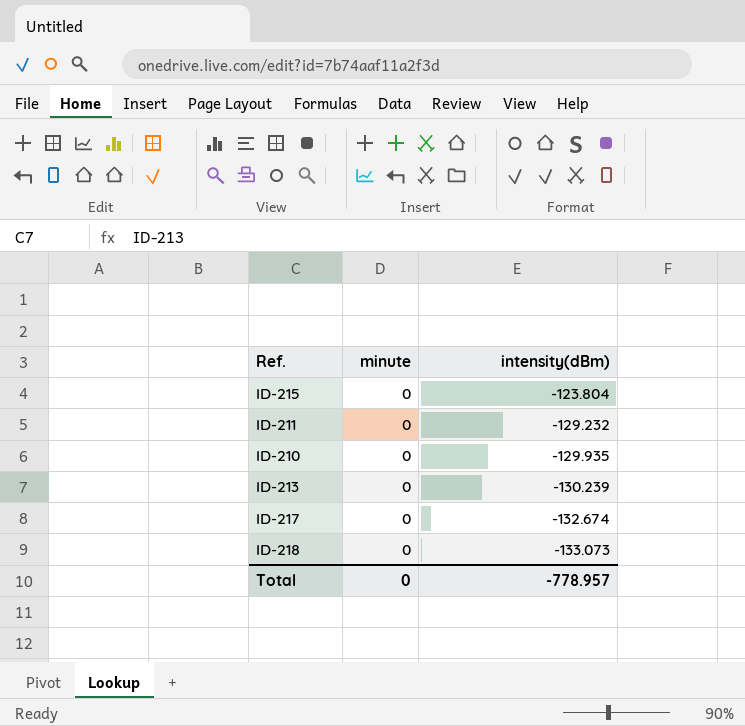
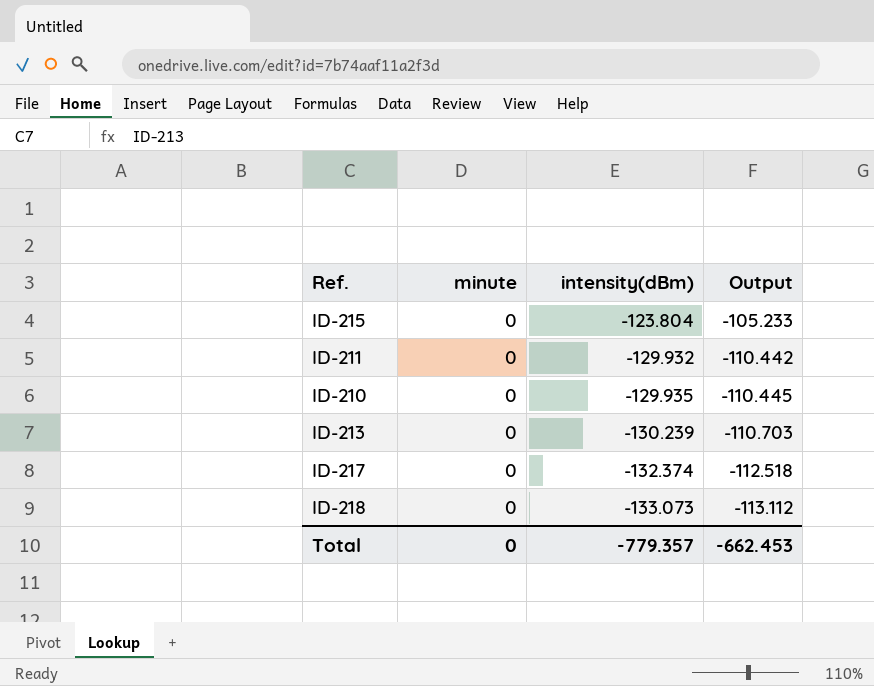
column Output | formula: none -> [intensity(dBm)] * 0.85
ID-211 | intensity(dBm): -129.232 -> -129.932
ID-217 | intensity(dBm): -132.674 -> -132.374
Total | intensity(dBm): -778.957 -> -779.357

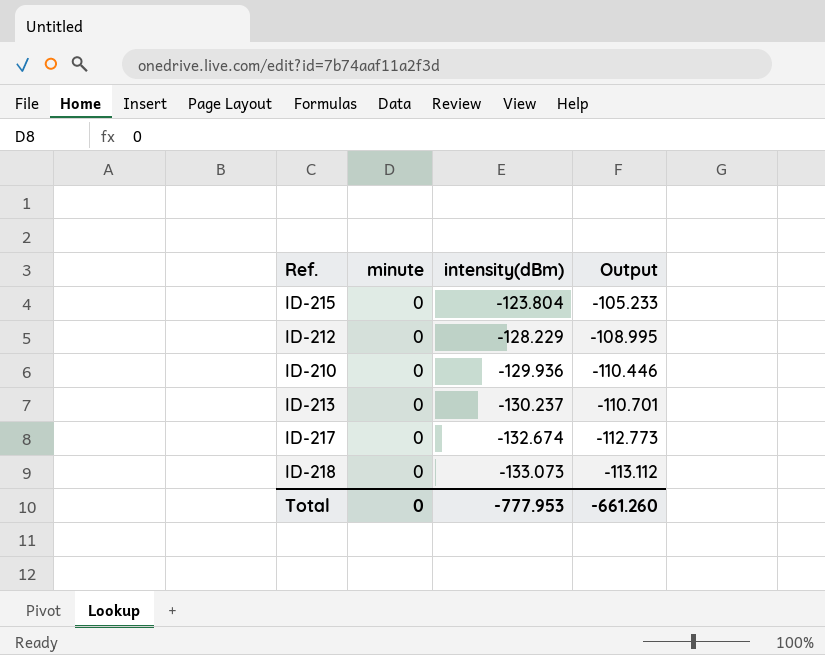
row ID-211: 0 | -129.932 | -110.442 -> none
row ID-212: none -> 0 | -128.229 | -108.995
ID-210 | intensity(dBm): -129.935 -> -129.936
ID-210 | Output: -110.445 -> -110.446
ID-213 | intensity(dBm): -130.239 -> -130.237
ID-213 | Output: -110.703 -> -110.701
ID-217 | intensity(dBm): -132.374 -> -132.674
ID-217 | Output: -112.518 -> -112.773
Total | intensity(dBm): -779.357 -> -777.953
Total | Output: -662.453 -> -661.260

